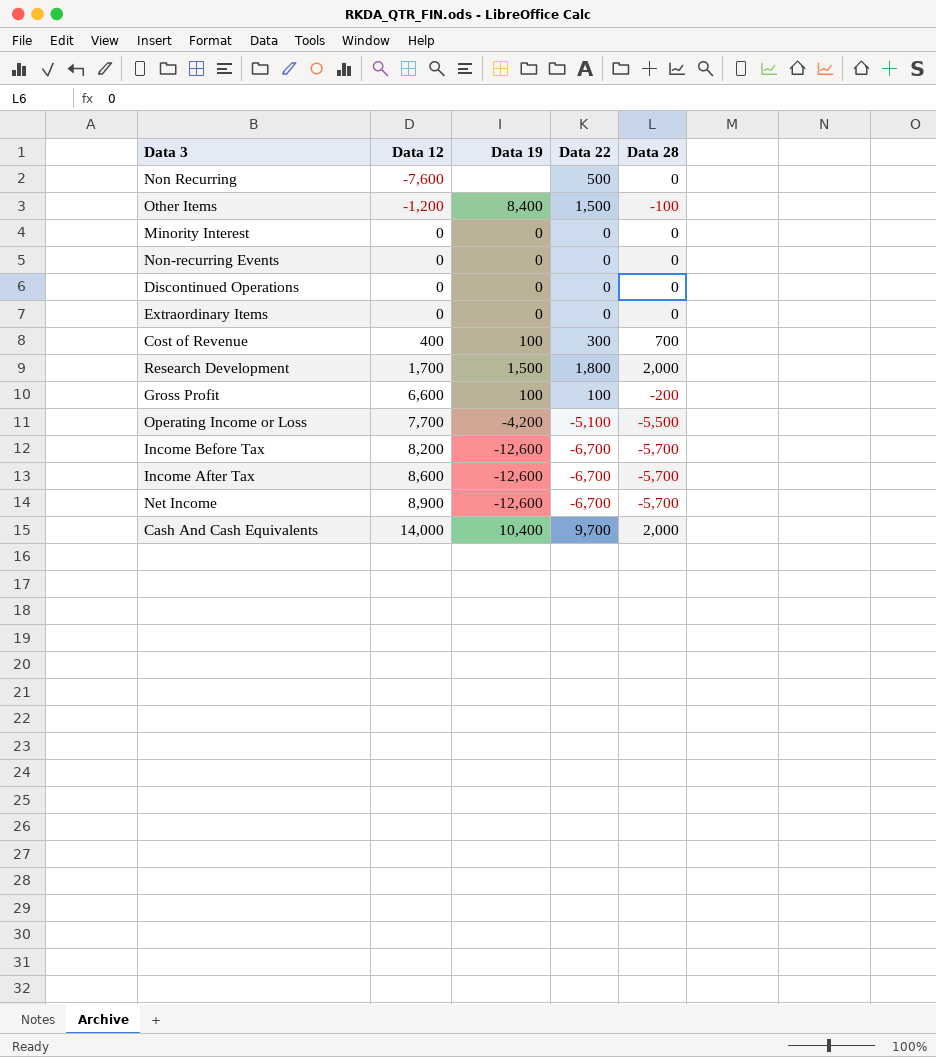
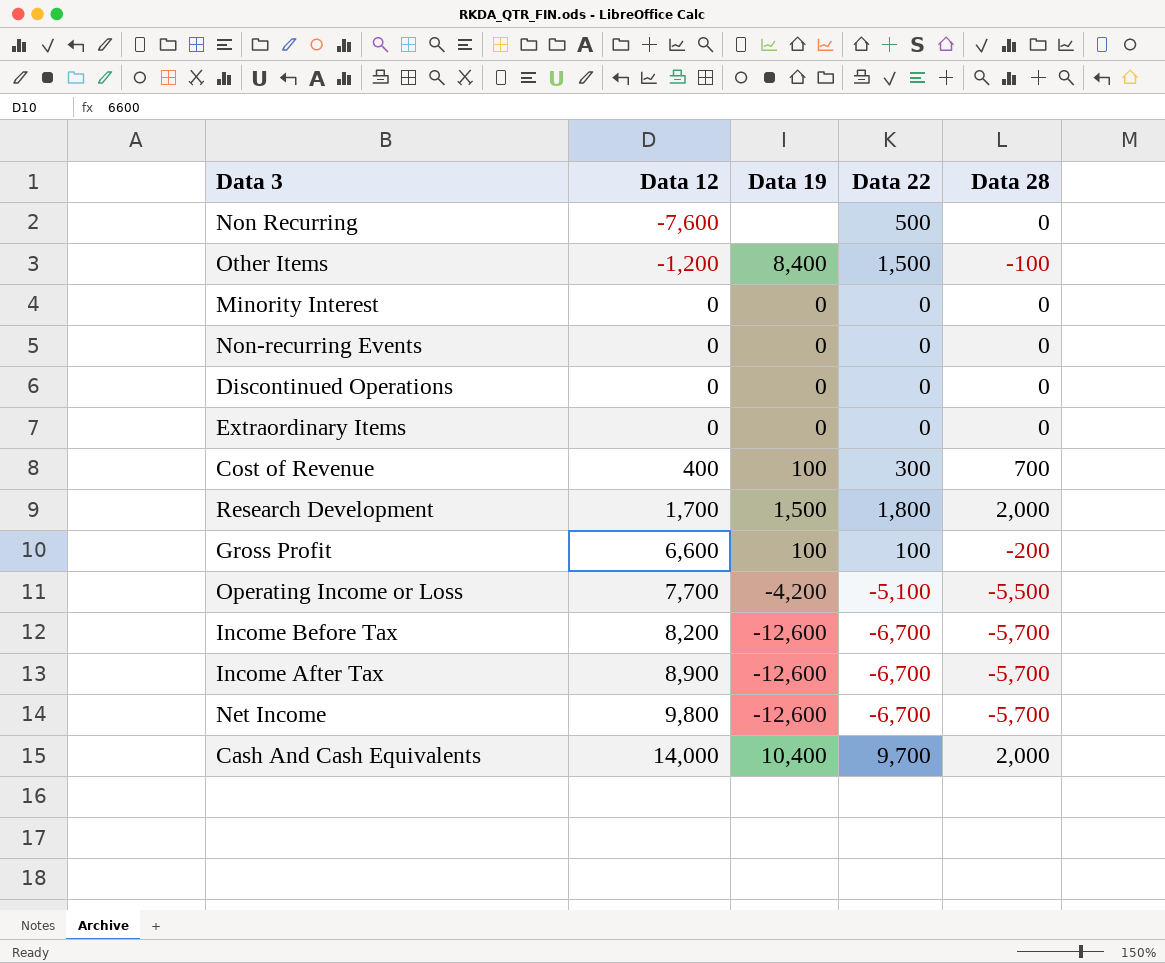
Income After Tax | Data 12: 8,600 -> 8,900
Net Income | Data 12: 8,900 -> 9,800

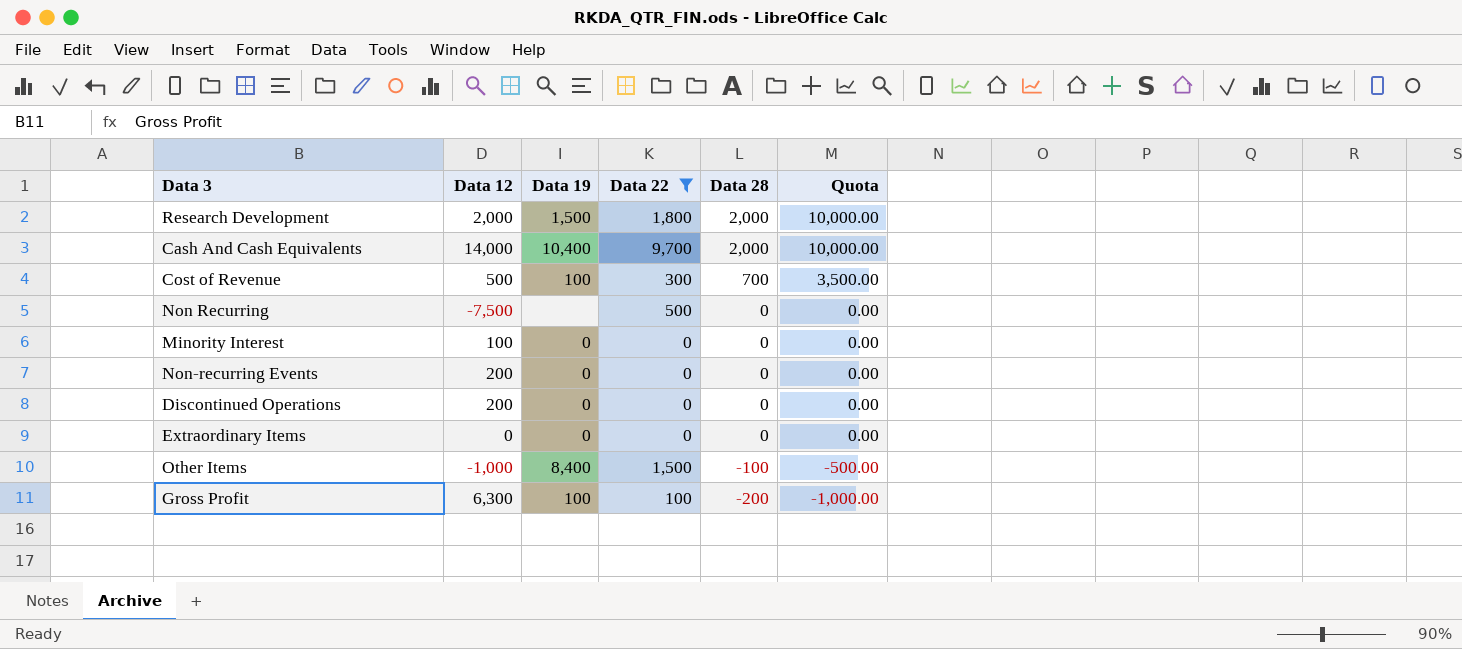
filter: none -> Data 22 >= 0
row order: Data 12 ascending -> Data 28 descending
column Quota | formula: none -> [Data 28] * 5
Research Development | Data 12: 1,700 -> 2,000
Cost of Revenue | Data 12: 400 -> 500
Non Recurring | Data 12: -7,600 -> -7,500
Minority Interest | Data 12: 0 -> 100
Non-recurring Events | Data 12: 0 -> 200
Discontinued Operations | Data 12: 0 -> 200
Other Items | Data 12: -1,200 -> -1,000
Gross Profit | Data 12: 6,600 -> 6,300

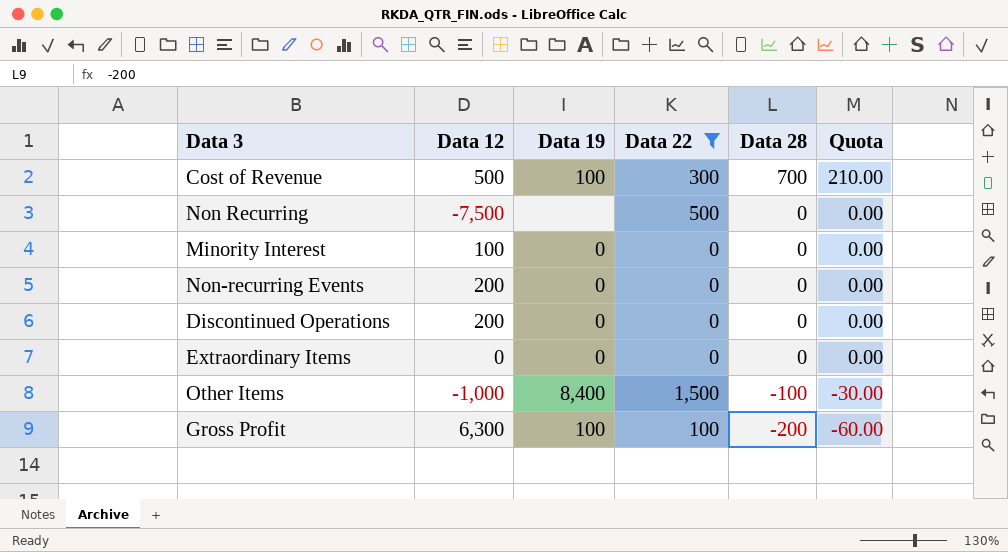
column Quota | formula: [Data 28] * 5 -> [Data 28] * 0.3
row Research Development: 2,000 | 1,500 | 1,800 | 2,000 | 10,000.00 -> none
row Cash And Cash Equivalents: 14,000 | 10,400 | 9,700 | 2,000 | 10,000.00 -> none

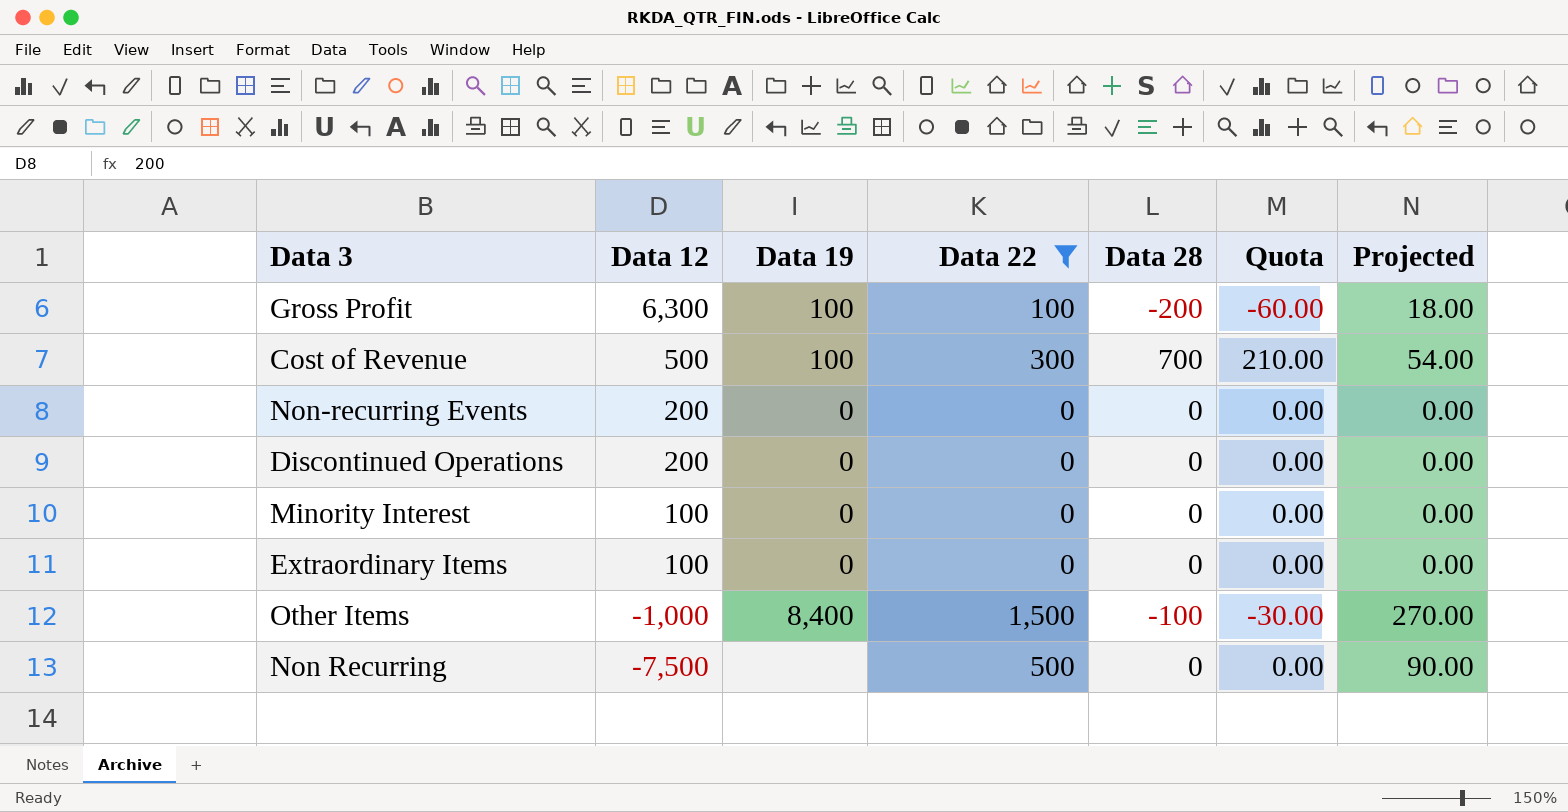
row order: Data 28 descending -> Data 12 descending
column Projected | formula: none -> [Data 22] * 0.18
Extraordinary Items | Data 12: 0 -> 100

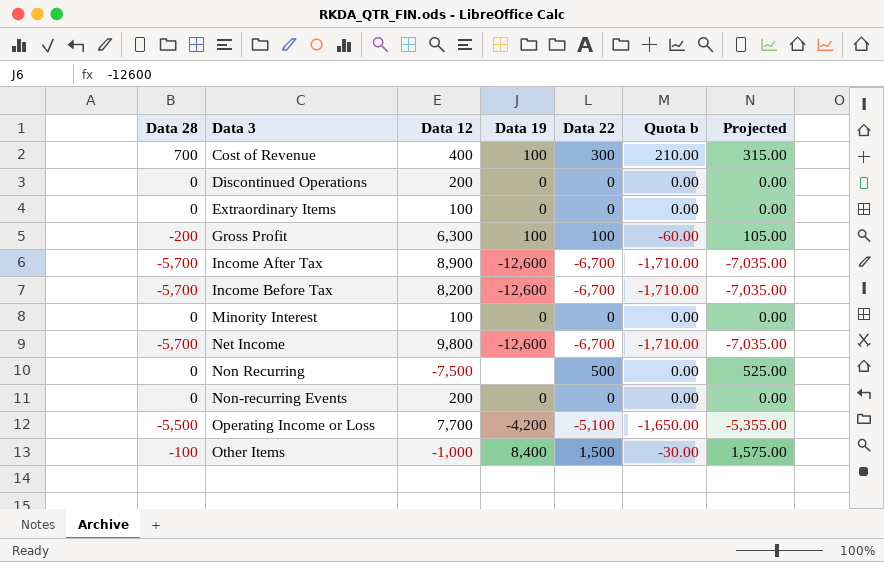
filter: Data 22 >= 0 -> none
row order: Data 12 descending -> Data 3 ascending
column Data 28 | position: 5 -> 1
column name: Quota -> Quota b
column Projected | formula: [Data 22] * 0.18 -> [Data 22] * 1.05
Cost of Revenue | Data 12: 500 -> 400

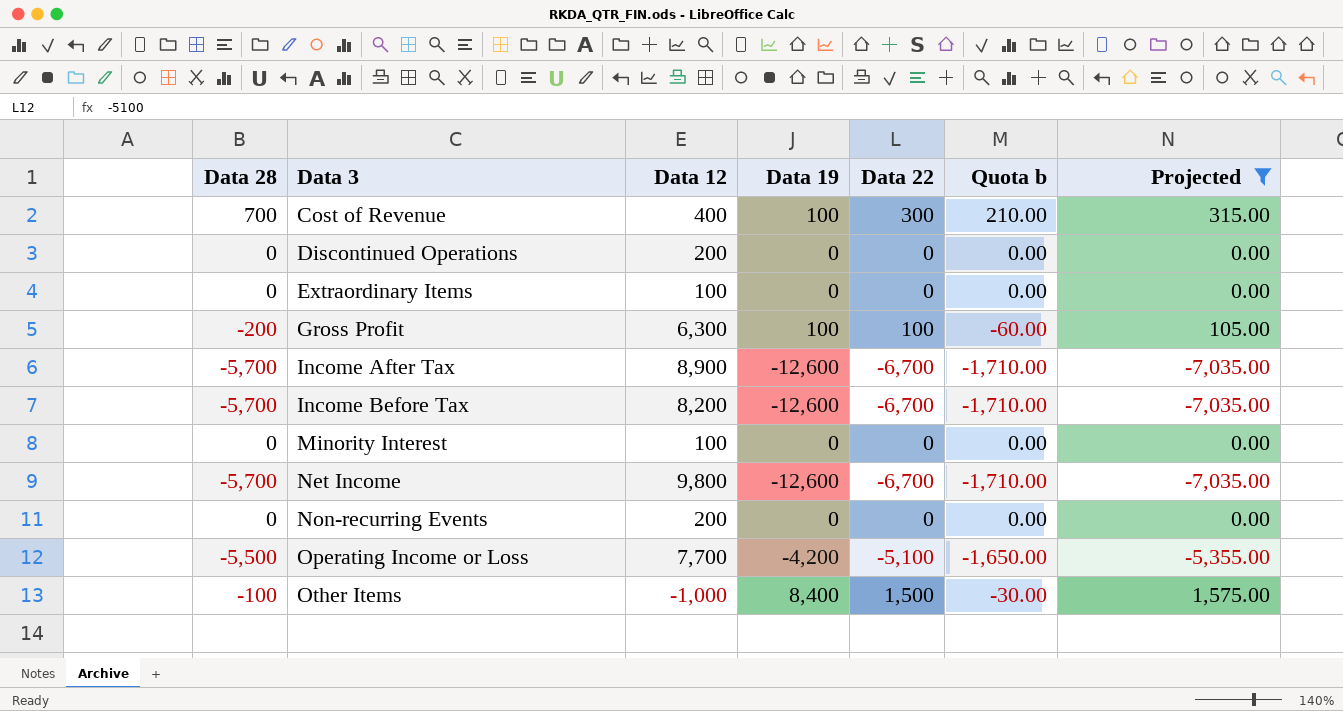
filter: none -> Projected != 525.00

